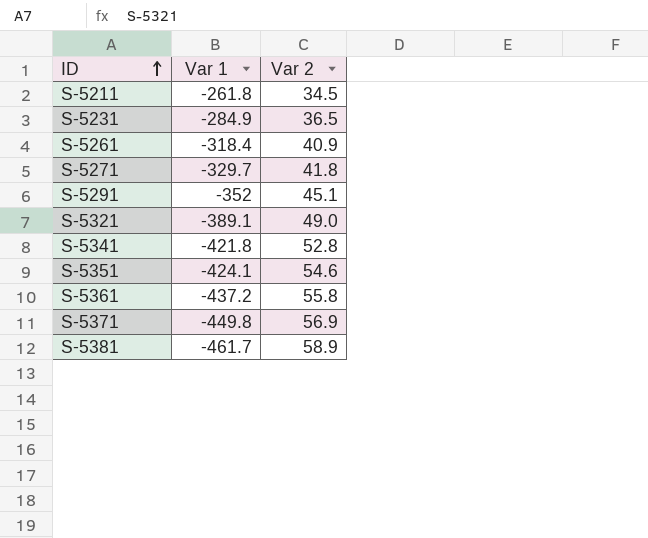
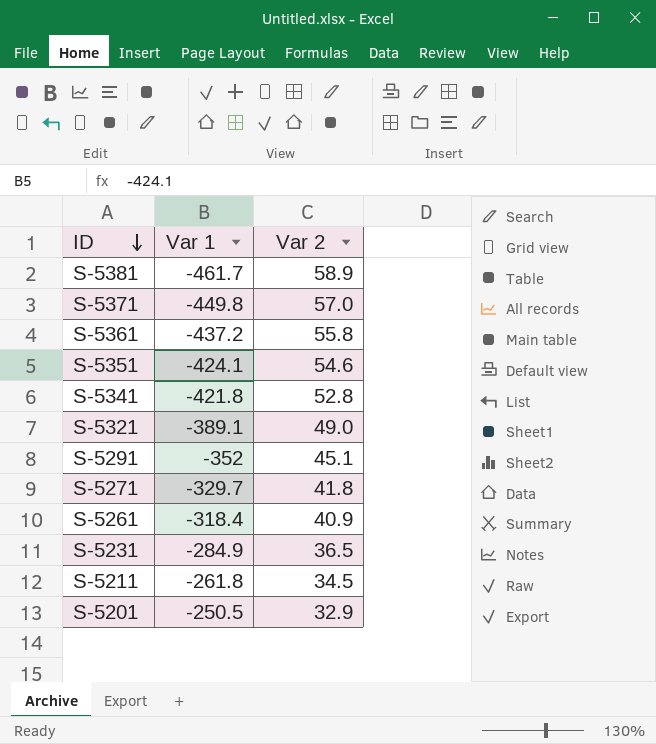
row order: ID ascending -> ID descending
S-5371 | Var 2: 56.9 -> 57.0
row S-5201: none -> -250.5 | 32.9

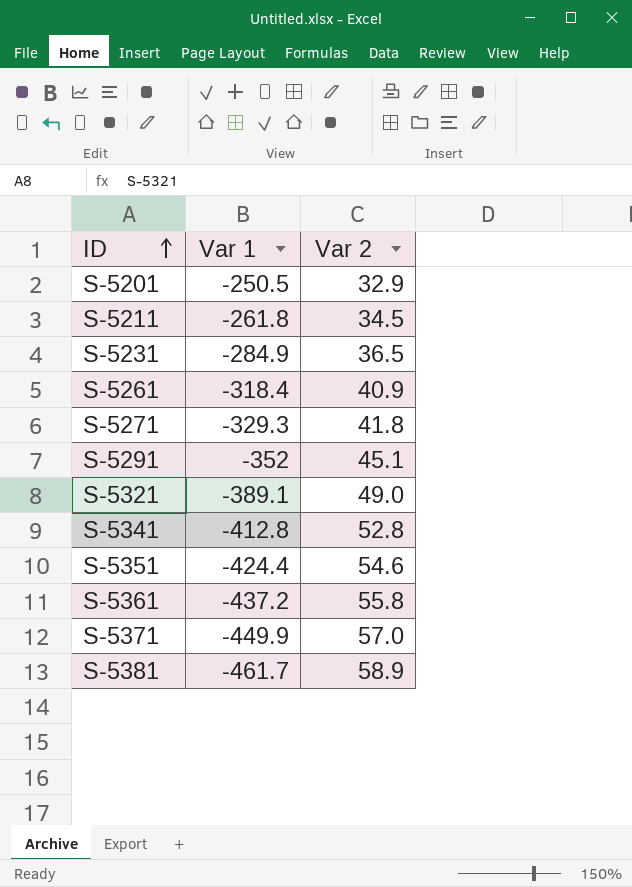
row order: ID descending -> ID ascending
S-5271 | Var 1: -329.7 -> -329.3
S-5341 | Var 1: -421.8 -> -412.8
S-5351 | Var 1: -424.1 -> -424.4
S-5371 | Var 1: -449.8 -> -449.9

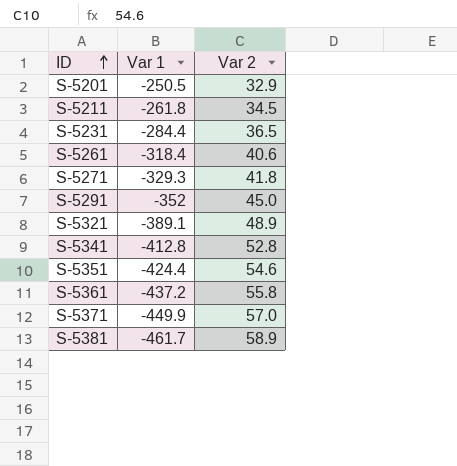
S-5231 | Var 1: -284.9 -> -284.4
S-5261 | Var 2: 40.9 -> 40.6
S-5291 | Var 2: 45.1 -> 45.0
S-5321 | Var 2: 49.0 -> 48.9

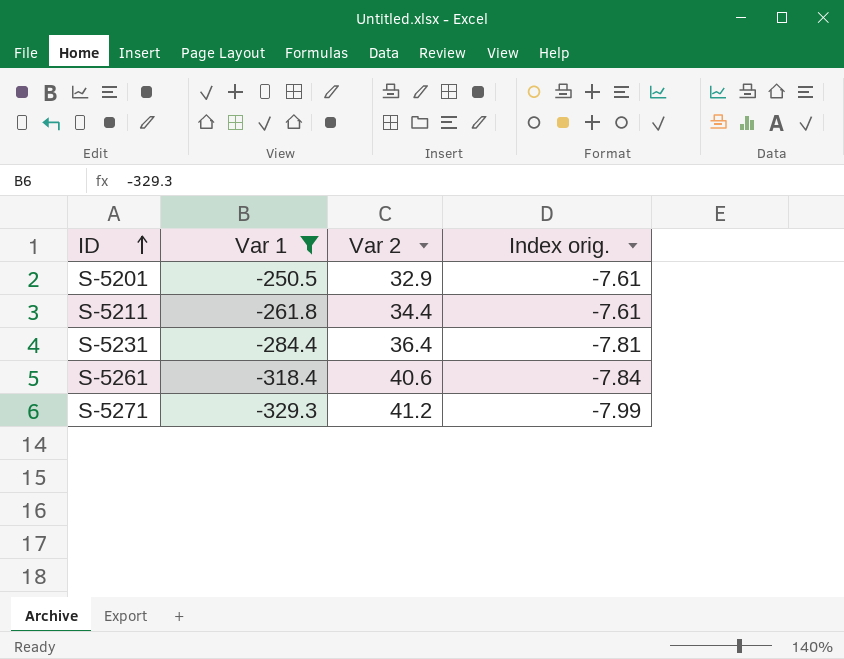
filter: none -> Var 1 >= -329.3
column Index orig. | formula: none -> [Var 1] / [Var 2]
S-5211 | Var 2: 34.5 -> 34.4
S-5231 | Var 2: 36.5 -> 36.4
S-5271 | Var 2: 41.8 -> 41.2

